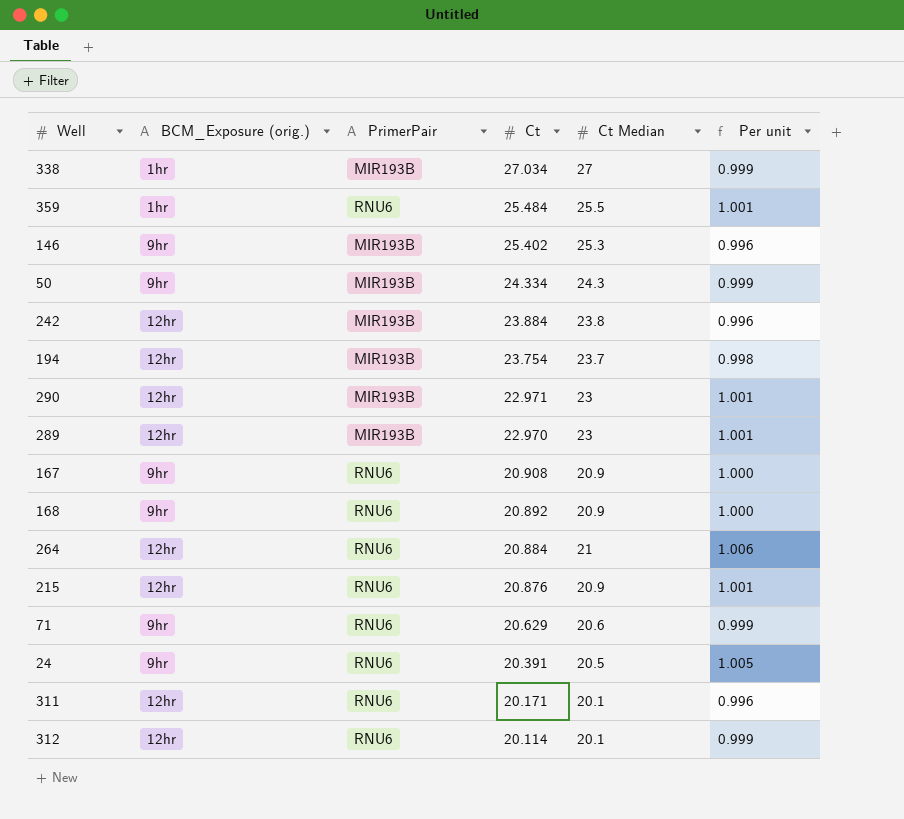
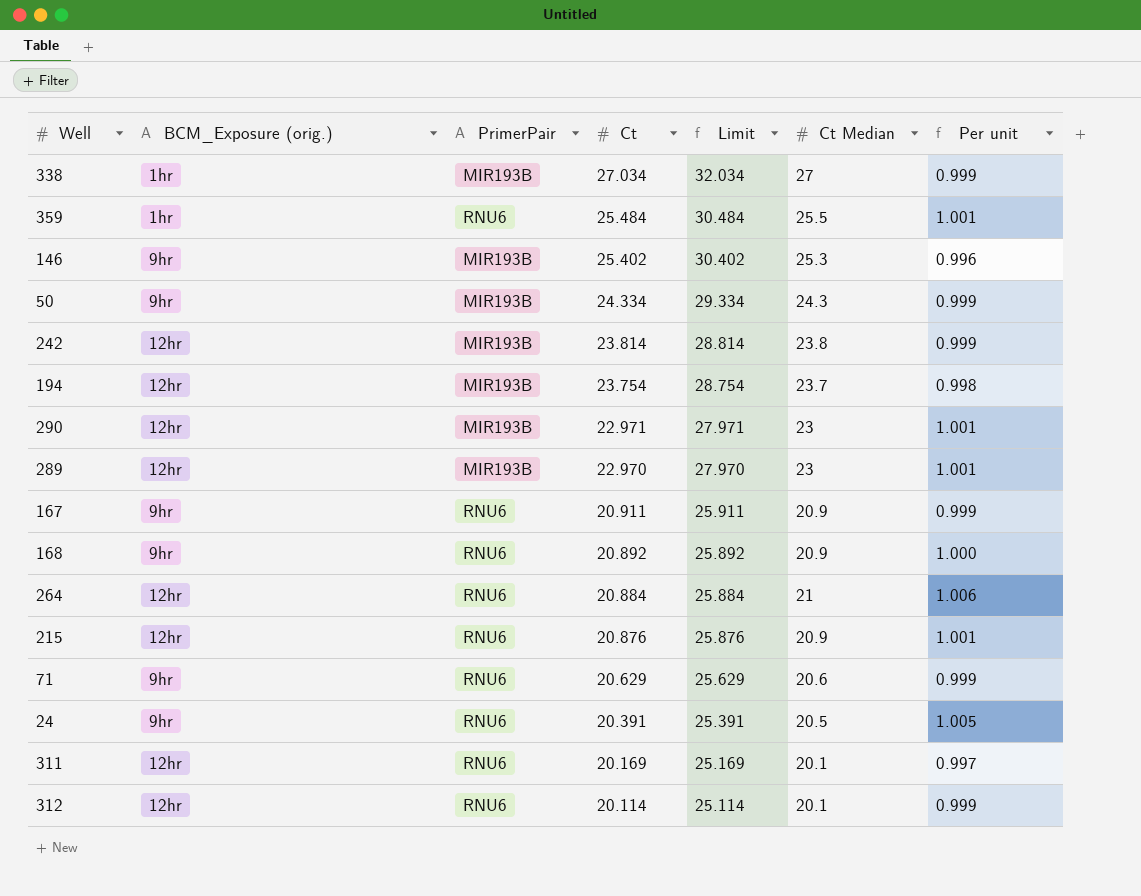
column Limit | formula: none -> [Ct] + 5
242 | Ct: 23.884 -> 23.814
242 | Per unit: 0.996 -> 0.999
167 | Ct: 20.908 -> 20.911
167 | Per unit: 1.000 -> 0.999
311 | Ct: 20.171 -> 20.169
311 | Per unit: 0.996 -> 0.997

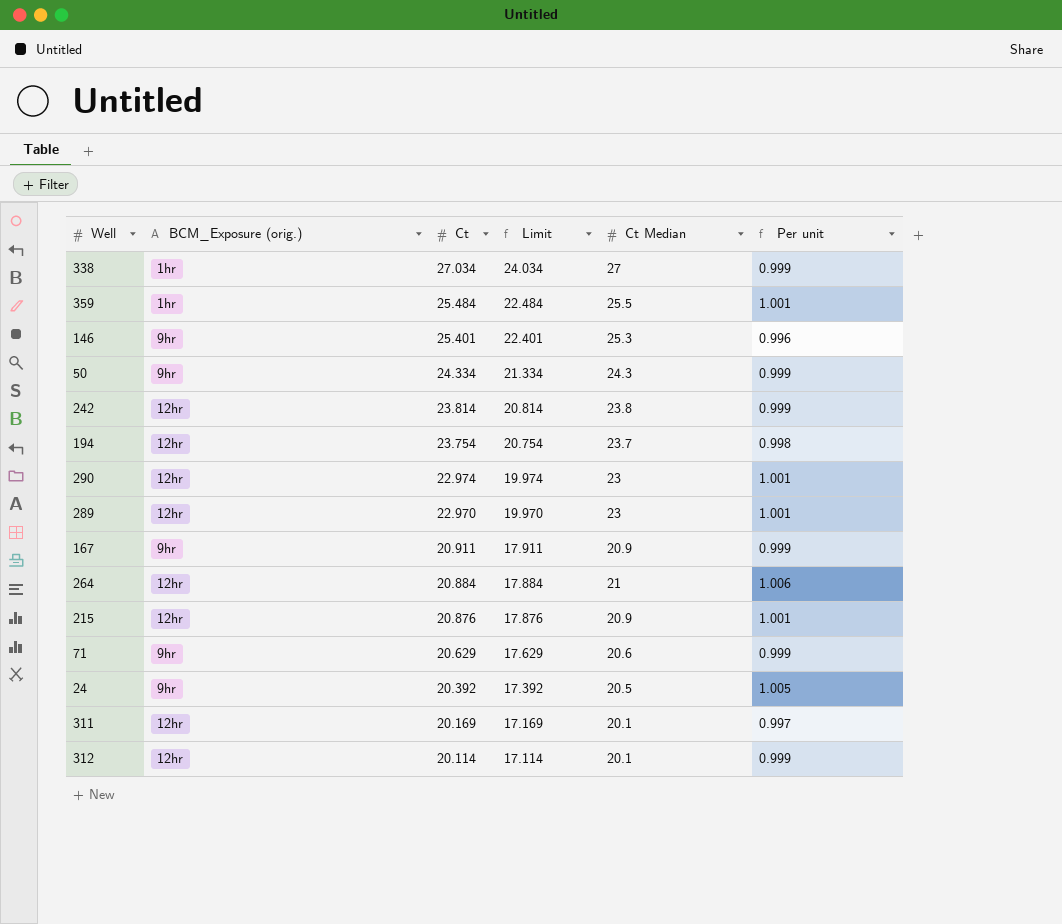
column PrimerPair | position: 3 -> none
column Limit | formula: [Ct] + 5 -> [Ct] - 3
row 168: 9hr | RNU6 | 20.892 | 25.892 | 20.9 | 1.000 -> none
146 | Ct: 25.402 -> 25.401
290 | Ct: 22.971 -> 22.974
24 | Ct: 20.391 -> 20.392

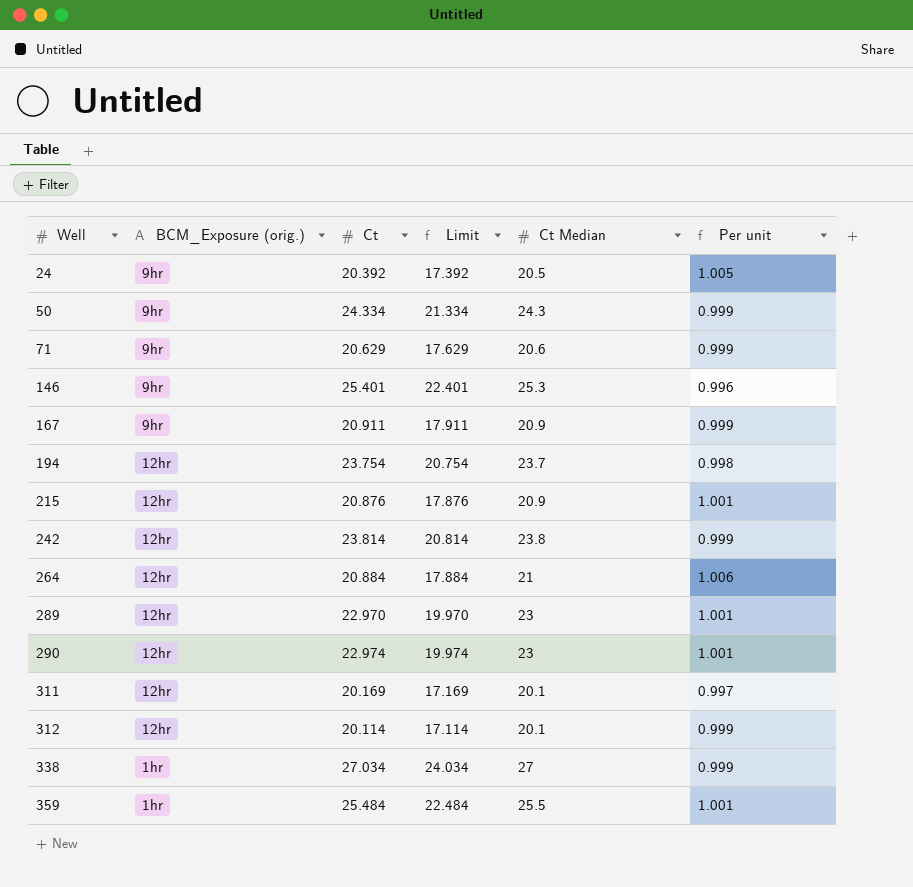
row order: Ct descending -> Well ascending

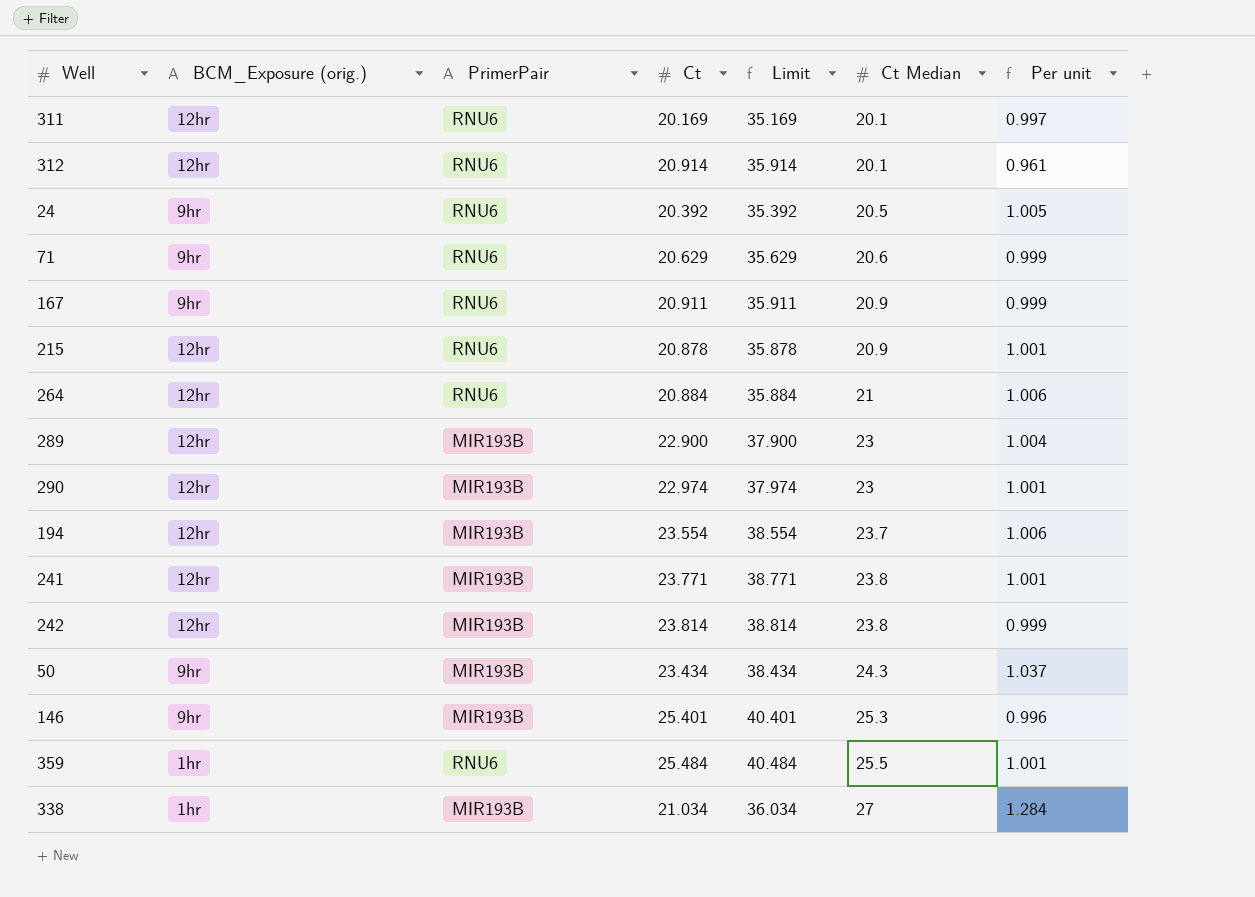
row order: Well ascending -> Ct Median ascending
column PrimerPair | position: none -> 3
column Limit | formula: [Ct] - 3 -> [Ct] + 15
312 | Ct: 20.114 -> 20.914
312 | Per unit: 0.999 -> 0.961
215 | Ct: 20.876 -> 20.878
289 | Ct: 22.970 -> 22.900
289 | Per unit: 1.001 -> 1.004
194 | Ct: 23.754 -> 23.554
194 | Per unit: 0.998 -> 1.006
row 241: none -> 12hr | MIR193B | 23.771 | 38.771 | 23.8 | 1.001
50 | Ct: 24.334 -> 23.434
50 | Per unit: 0.999 -> 1.037
338 | Ct: 27.034 -> 21.034
338 | Per unit: 0.999 -> 1.284

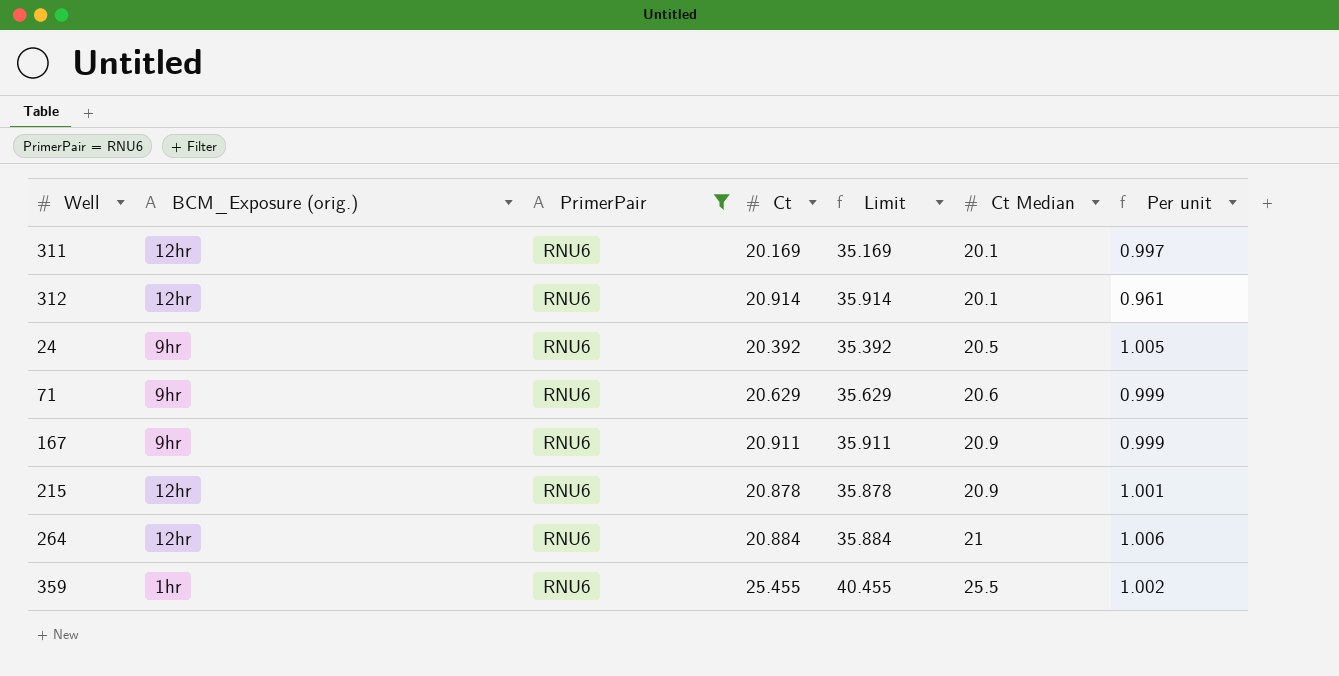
filter: none -> PrimerPair = RNU6
359 | Ct: 25.484 -> 25.455
359 | Limit: 40.484 -> 40.455
359 | Per unit: 1.001 -> 1.002

